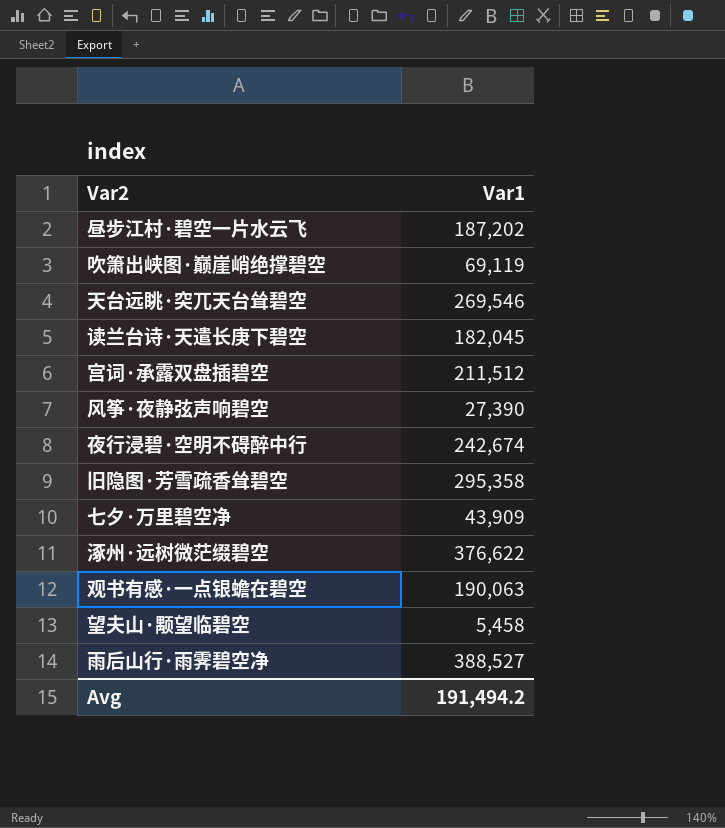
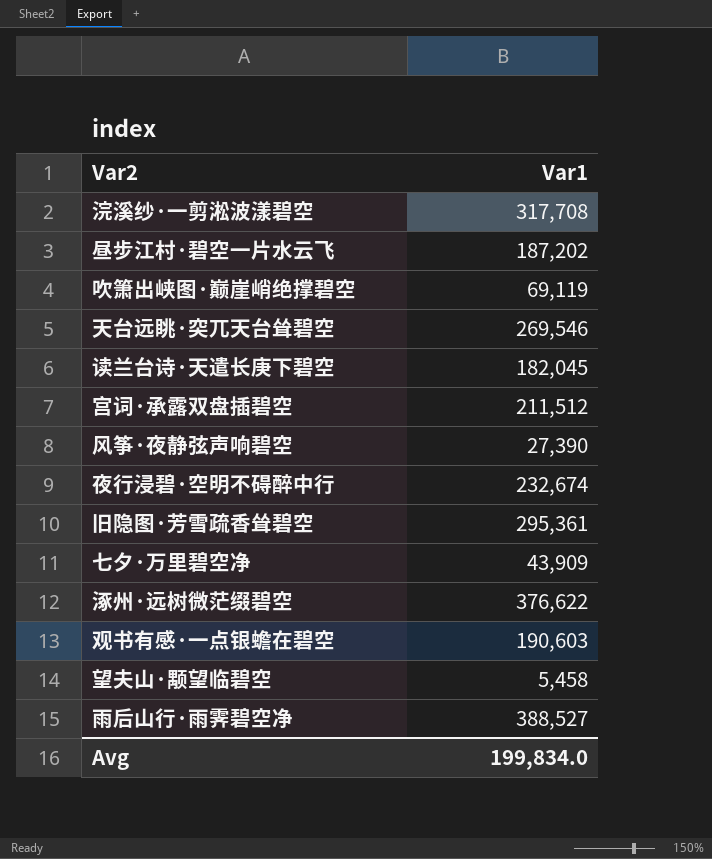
row 浣溪纱·一剪淞波漾碧空: none -> 317,708
夜行浸碧·空明不碍醉中行 | Var1: 242,674 -> 232,674
旧隐图·芳雪疏香耸碧空 | Var1: 295,358 -> 295,361
观书有感·一点银蟾在碧空 | Var1: 190,063 -> 190,603
Avg | Var1: 191,494.2 -> 199,834.0

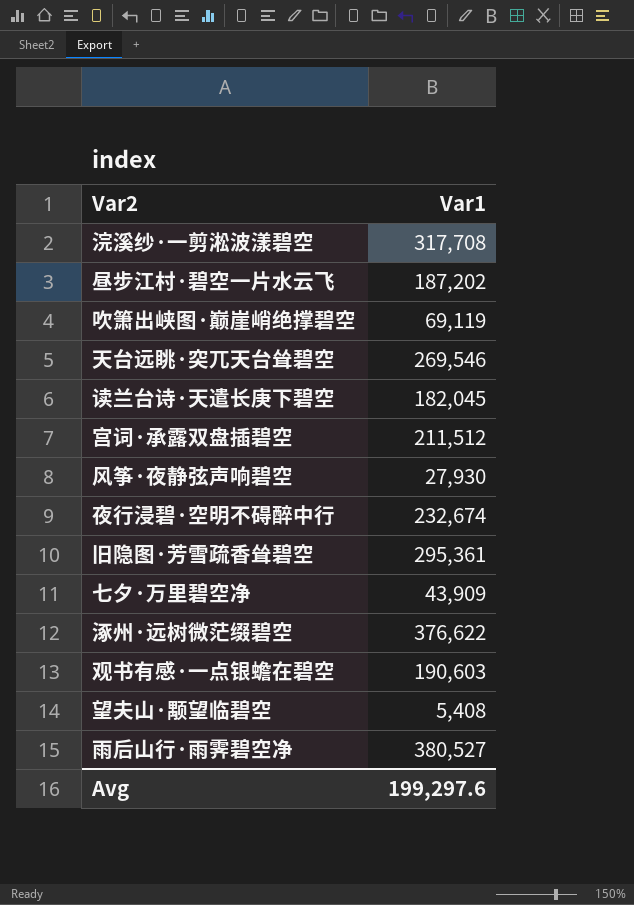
风筝·夜静弦声响碧空 | Var1: 27,390 -> 27,930
望夫山·颙望临碧空 | Var1: 5,458 -> 5,408
雨后山行·雨霁碧空净 | Var1: 388,527 -> 380,527
Avg | Var1: 199,834.0 -> 199,297.6

